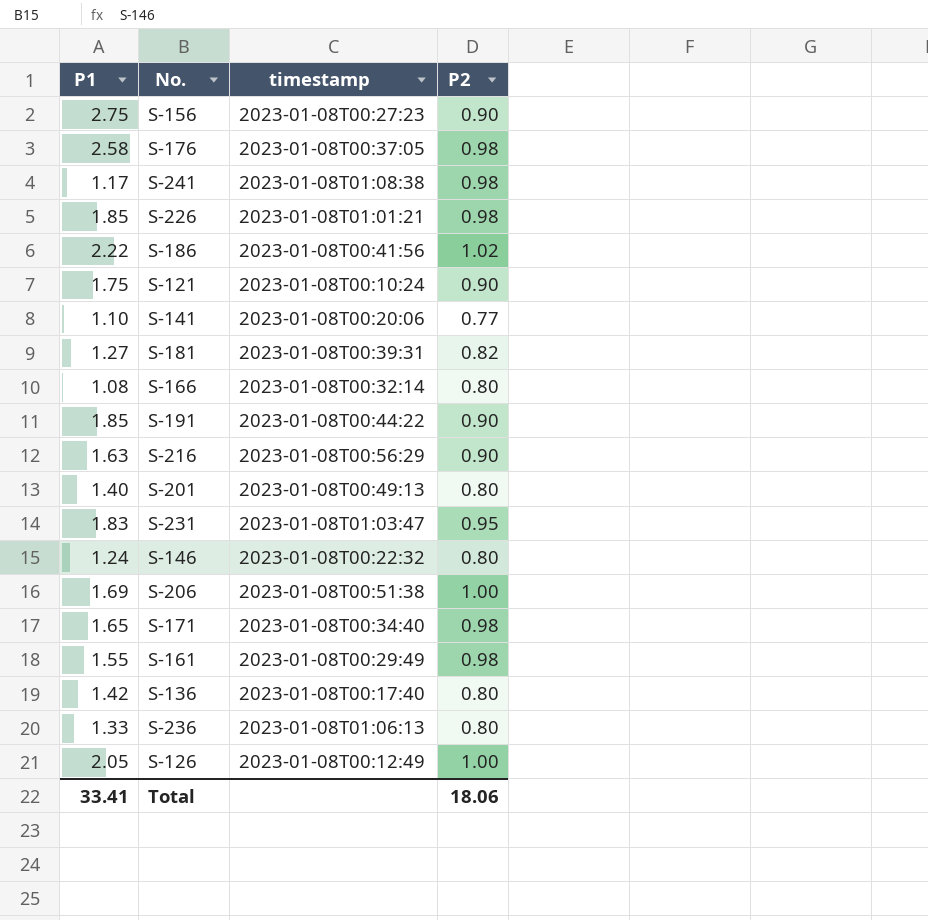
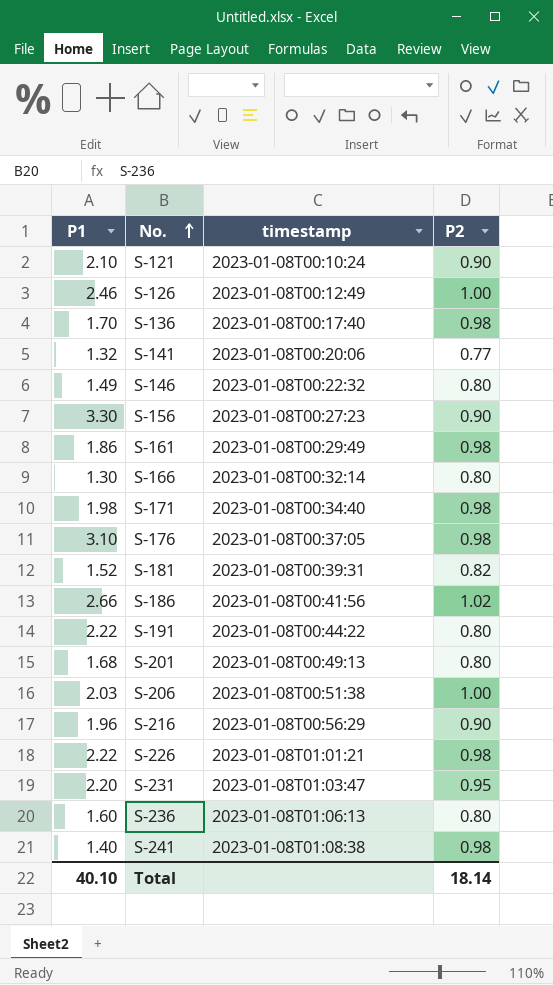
row order: none -> No. ascending
S-121 | P1: 1.75 -> 2.10
S-126 | P1: 2.05 -> 2.46
S-136 | P1: 1.42 -> 1.70
S-136 | P2: 0.80 -> 0.98
S-141 | P1: 1.10 -> 1.32
S-146 | P1: 1.24 -> 1.49
S-156 | P1: 2.75 -> 3.30
S-161 | P1: 1.55 -> 1.86
S-166 | P1: 1.08 -> 1.30
S-171 | P1: 1.65 -> 1.98
S-176 | P1: 2.58 -> 3.10
S-181 | P1: 1.27 -> 1.52
S-186 | P1: 2.22 -> 2.66
S-191 | P1: 1.85 -> 2.22
S-191 | P2: 0.90 -> 0.80
S-201 | P1: 1.40 -> 1.68
S-206 | P1: 1.69 -> 2.03
S-216 | P1: 1.63 -> 1.96
S-226 | P1: 1.85 -> 2.22
S-231 | P1: 1.83 -> 2.20
S-236 | P1: 1.33 -> 1.60
S-241 | P1: 1.17 -> 1.40
Total | P1: 33.41 -> 40.10
Total | P2: 18.06 -> 18.14

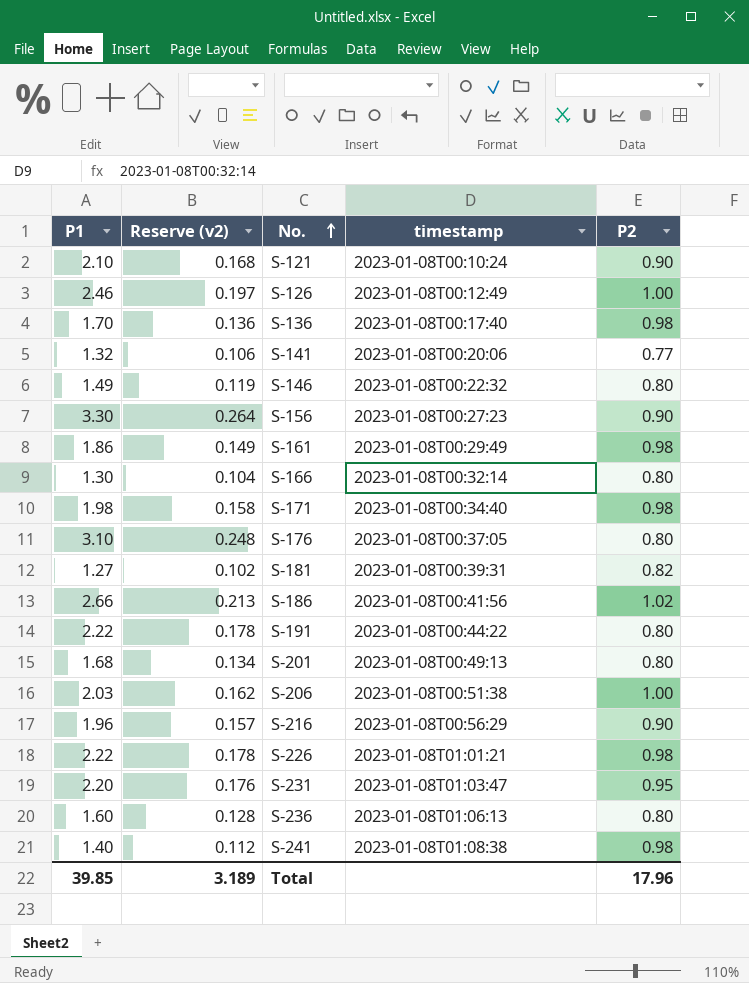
column Reserve (v2) | formula: none -> [P1] * 0.08
S-176 | P2: 0.98 -> 0.80
S-181 | P1: 1.52 -> 1.27
Total | P1: 40.10 -> 39.85
Total | P2: 18.14 -> 17.96

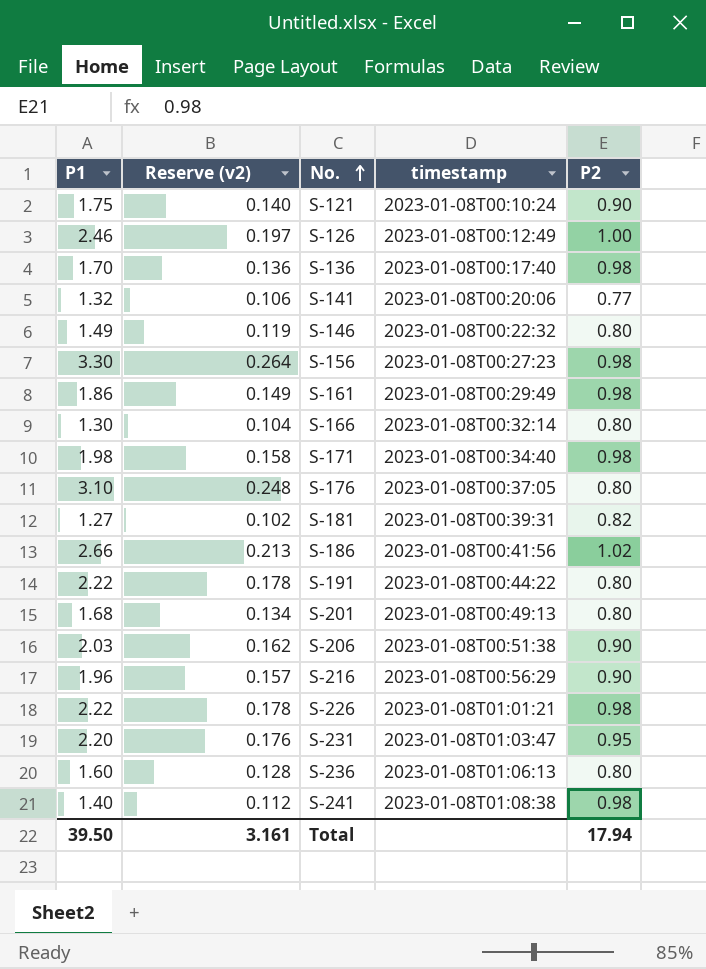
S-121 | P1: 2.10 -> 1.75
S-121 | Reserve (v2): 0.168 -> 0.140
S-156 | P2: 0.90 -> 0.98
S-206 | P2: 1.00 -> 0.90
Total | P1: 39.85 -> 39.50
Total | Reserve (v2): 3.189 -> 3.161
Total | P2: 17.96 -> 17.94

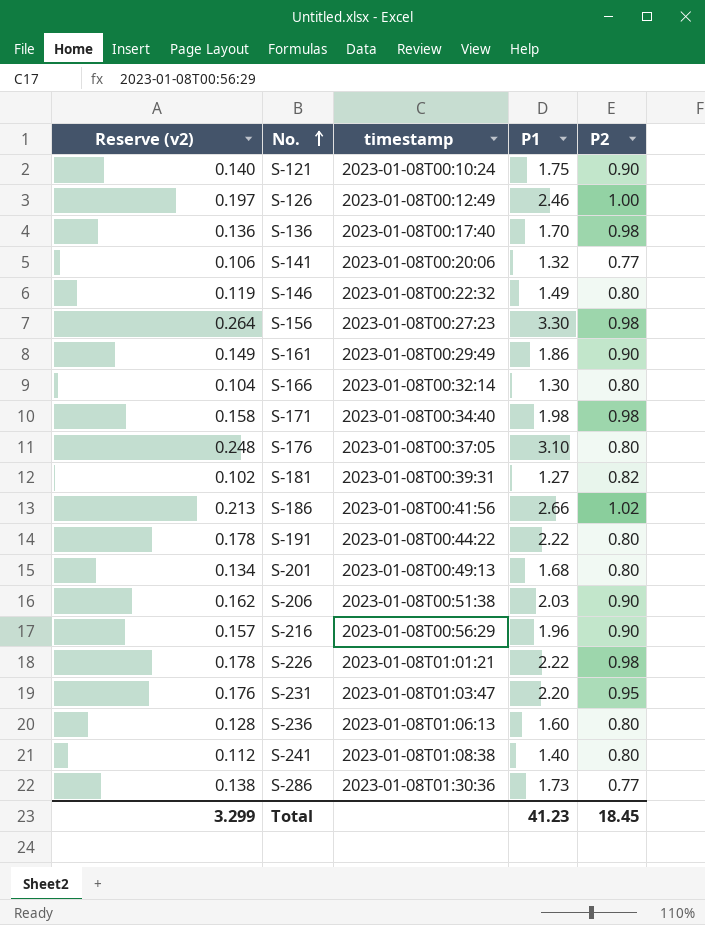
column P1 | position: 1 -> 4
S-161 | P2: 0.98 -> 0.90
S-241 | P2: 0.98 -> 0.80
row S-286: none -> 0.138 | 2023-01-08T01:30:36 | 1.73 | 0.77
Total | Reserve (v2): 3.161 -> 3.299
Total | P1: 39.50 -> 41.23
Total | P2: 17.94 -> 18.45

